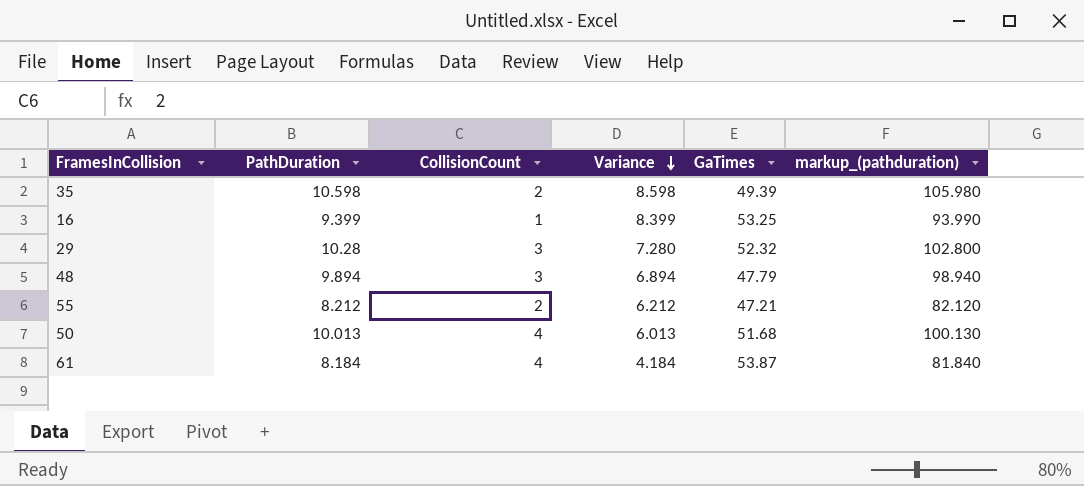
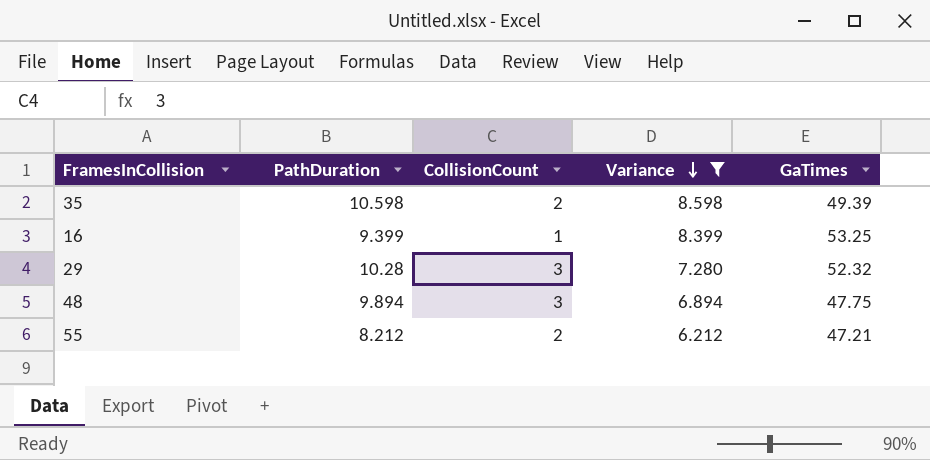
filter: none -> Variance >= 6.212
column markup_(pathduration) | formula: [PathDuration] * 10 -> none
48 | GaTimes: 47.79 -> 47.75

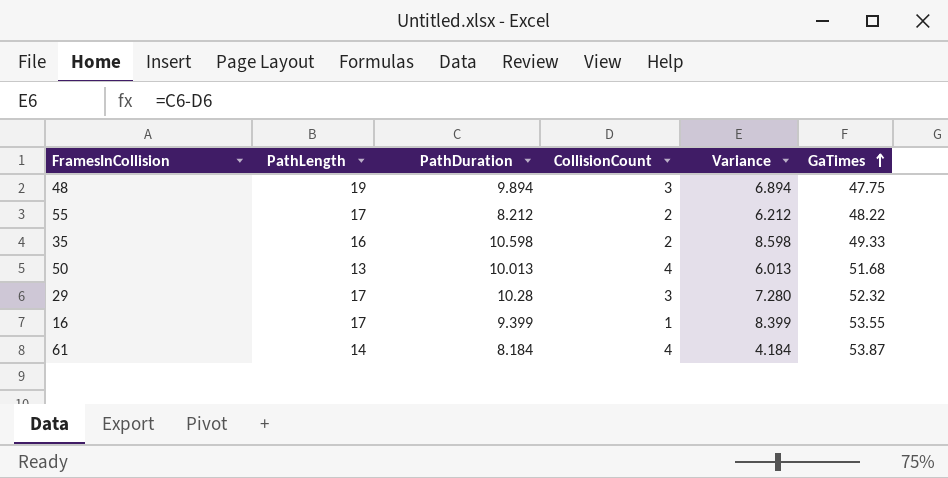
filter: Variance >= 6.212 -> none
row order: Variance descending -> GaTimes ascending
column PathLength | position: none -> 2
55 | GaTimes: 47.21 -> 48.22
35 | GaTimes: 49.39 -> 49.33
16 | GaTimes: 53.25 -> 53.55

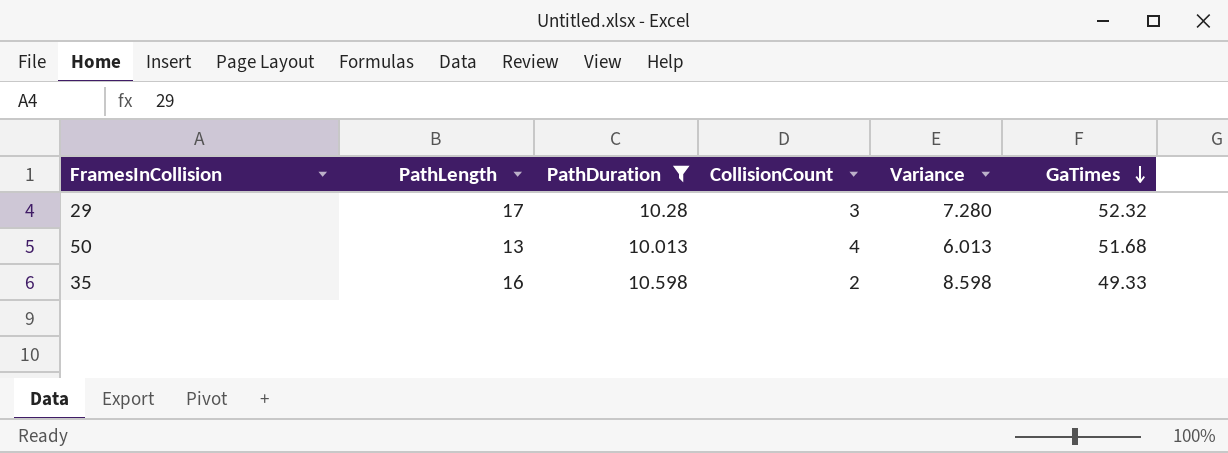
filter: none -> PathDuration >= 10.013
row order: GaTimes ascending -> GaTimes descending

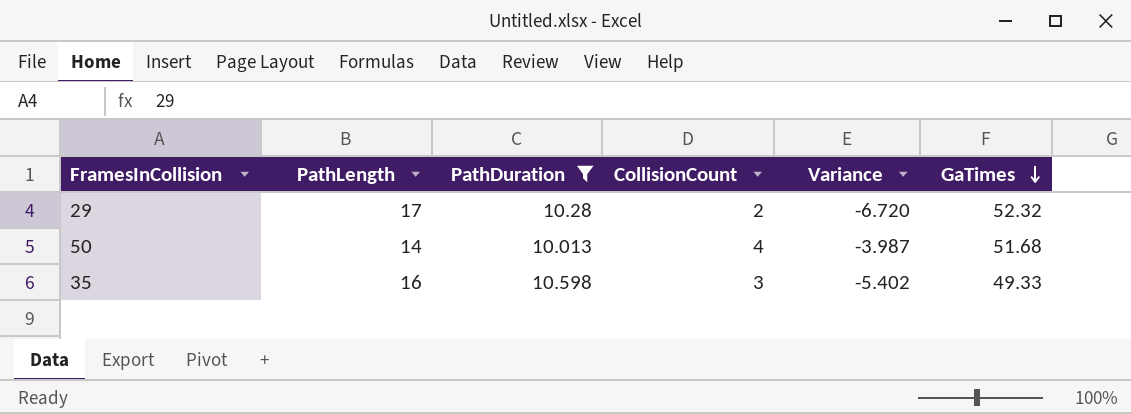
column Variance | formula: [PathDuration] - [CollisionCount] -> [PathDuration] - [PathLength]
29 | CollisionCount: 3 -> 2
50 | PathLength: 13 -> 14
35 | CollisionCount: 2 -> 3

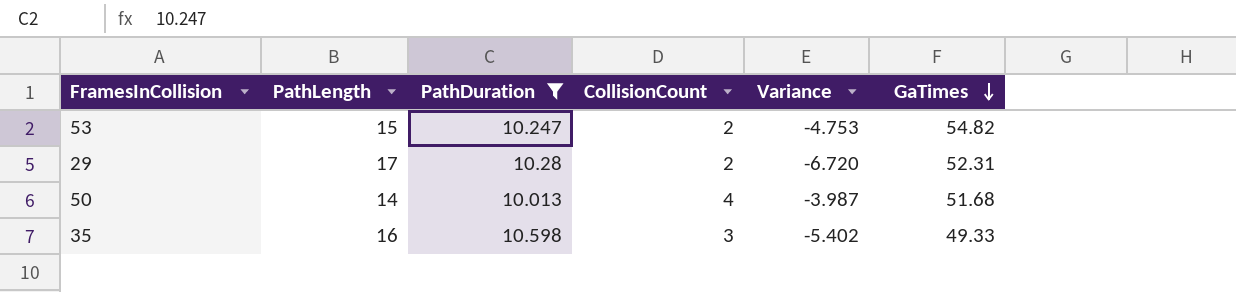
row 53: none -> 15 | 10.247 | 2 | -4.753 | 54.82
29 | GaTimes: 52.32 -> 52.31

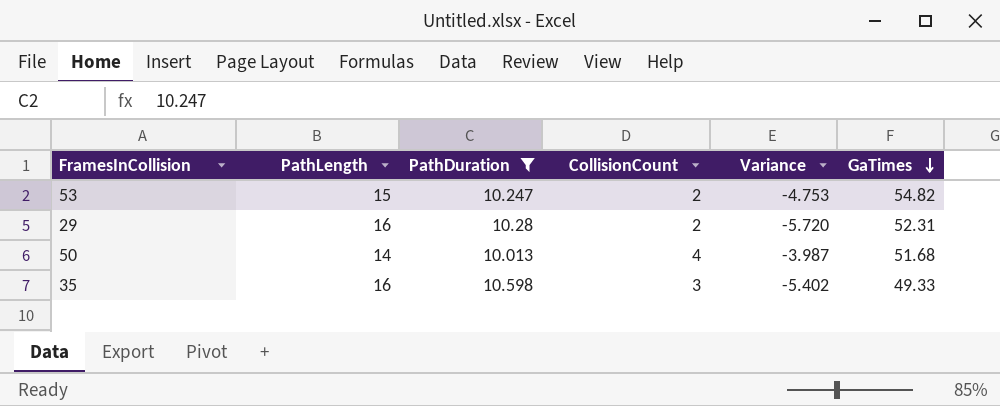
29 | PathLength: 17 -> 16
29 | Variance: -6.720 -> -5.720

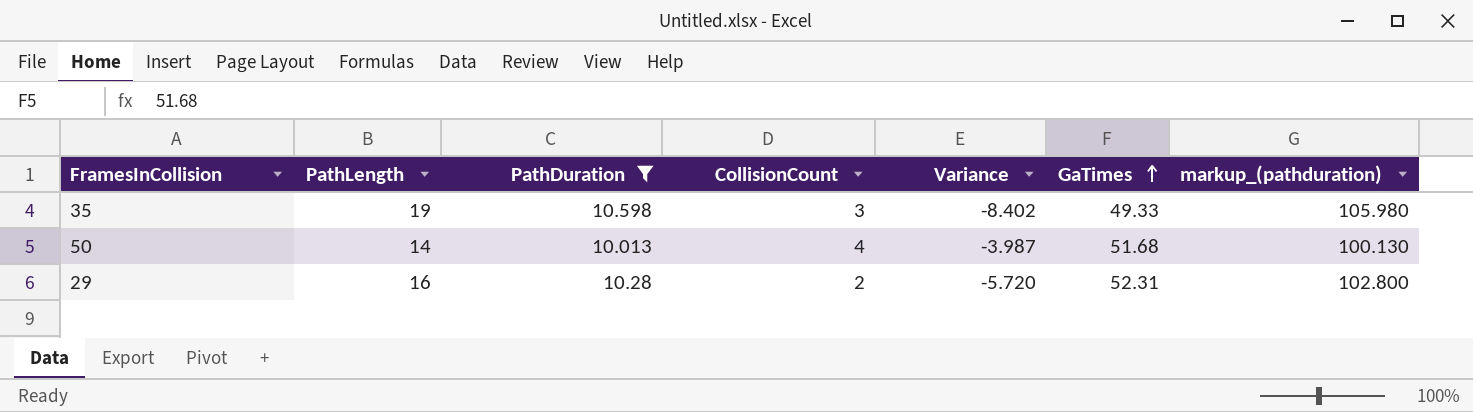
row order: GaTimes descending -> GaTimes ascending
column markup_(pathduration) | formula: none -> [PathDuration] * 10
row 53: 15 | 10.247 | 2 | -4.753 | 54.82 -> none
35 | PathLength: 16 -> 19
35 | Variance: -5.402 -> -8.402

